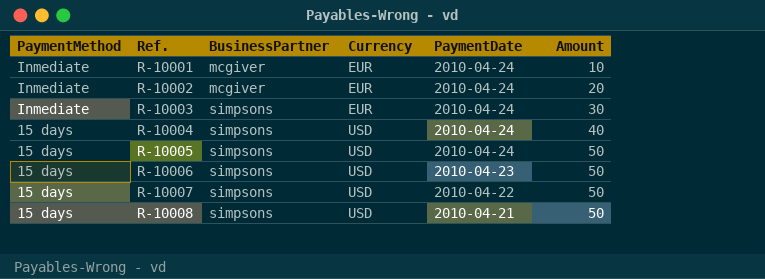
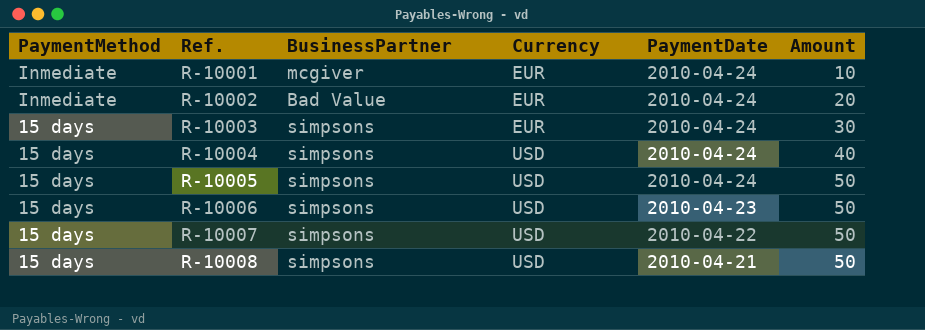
R-10002 | BusinessPartner: mcgiver -> Bad Value
R-10003 | PaymentMethod: Inmediate -> 15 days

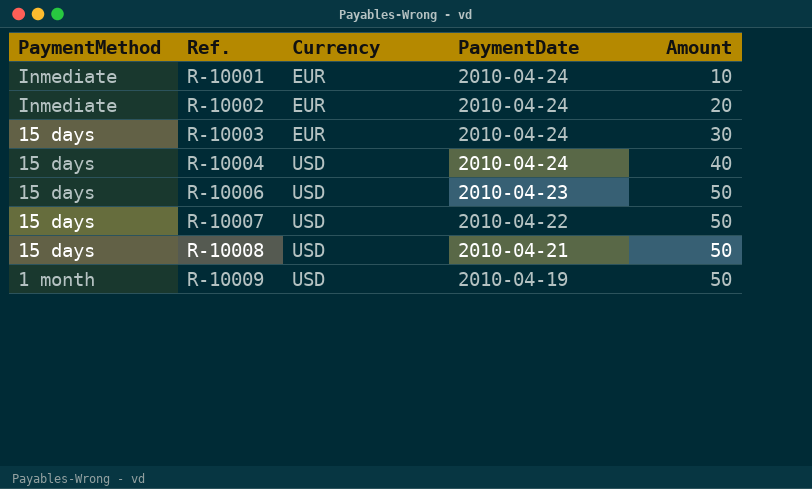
column BusinessPartner | position: 3 -> none
row R-10005: 15 days | simpsons | USD | 2010-04-24 | 50 -> none
row R-10009: none -> 1 month | USD | 2010-04-19 | 50

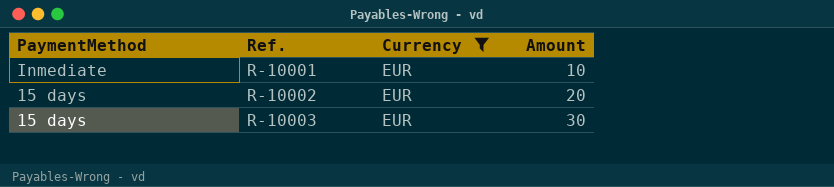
filter: none -> Currency = EUR
column PaymentDate | position: 4 -> none
R-10002 | PaymentMethod: Inmediate -> 15 days

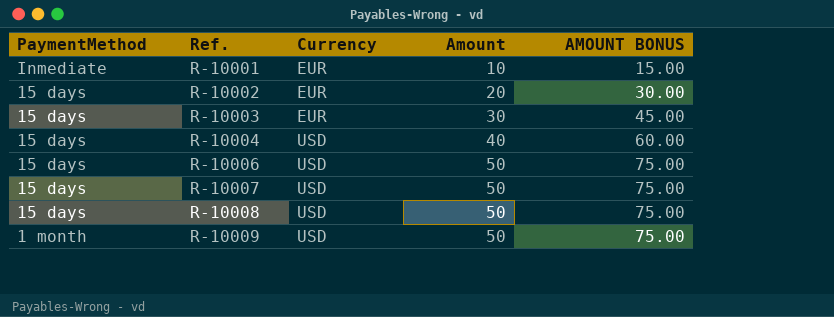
filter: Currency = EUR -> none
column AMOUNT BONUS | formula: none -> [Amount] * 1.5

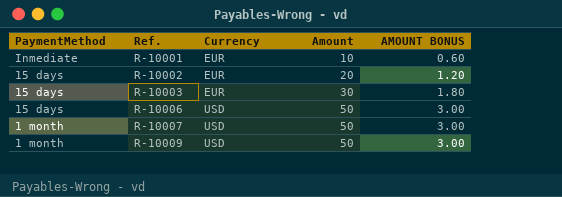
column AMOUNT BONUS | formula: [Amount] * 1.5 -> [Amount] * 0.06
row R-10004: 15 days | USD | 40 | 60.00 -> none
row R-10008: 15 days | USD | 50 | 75.00 -> none
R-10007 | PaymentMethod: 15 days -> 1 month

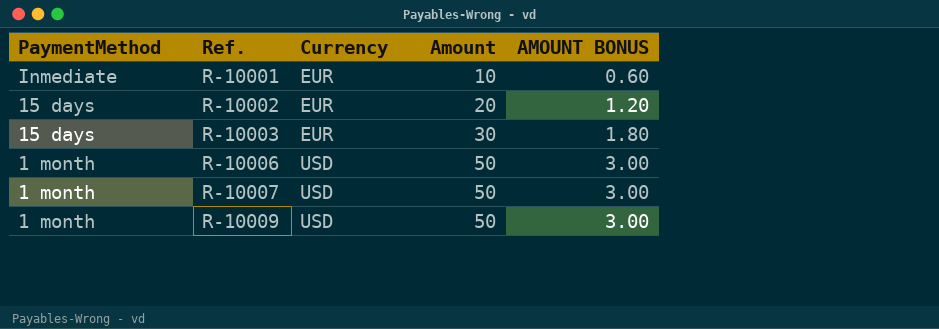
R-10006 | PaymentMethod: 15 days -> 1 month

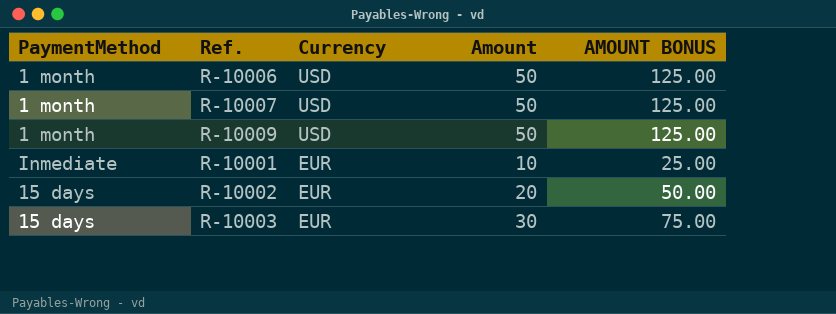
row order: PaymentMethod descending -> Currency descending
column AMOUNT BONUS | formula: [Amount] * 0.06 -> [Amount] * 2.5

